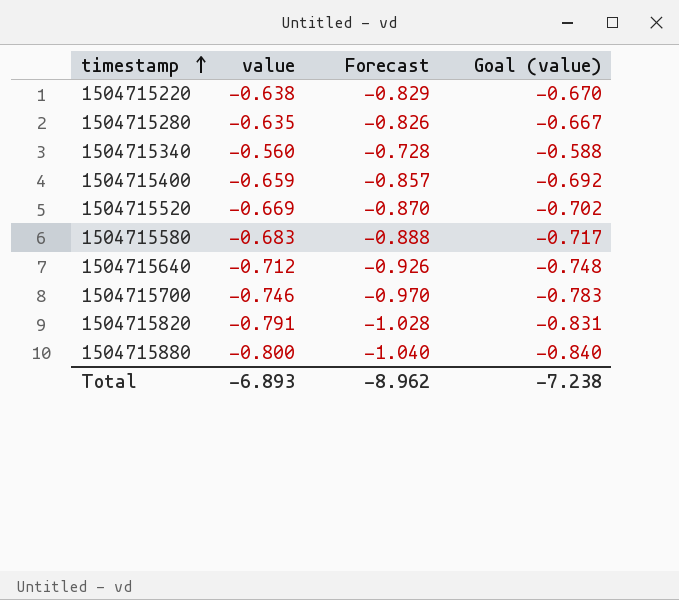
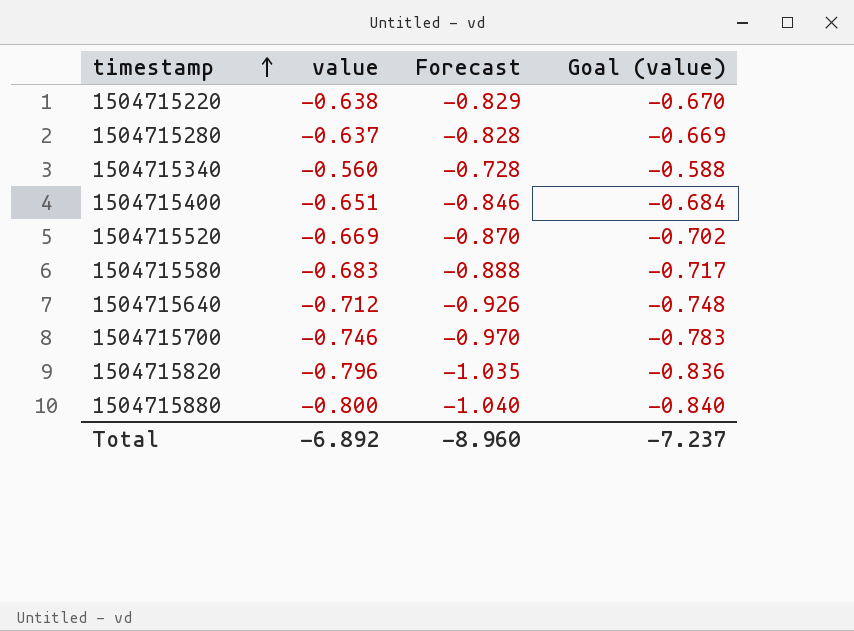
1504715280 | value: -0.635 -> -0.637
1504715280 | Forecast: -0.826 -> -0.828
1504715280 | Goal (value): -0.667 -> -0.669
1504715400 | value: -0.659 -> -0.651
1504715400 | Forecast: -0.857 -> -0.846
1504715400 | Goal (value): -0.692 -> -0.684
1504715820 | value: -0.791 -> -0.796
1504715820 | Forecast: -1.028 -> -1.035
1504715820 | Goal (value): -0.831 -> -0.836
Total | value: -6.893 -> -6.892
Total | Forecast: -8.962 -> -8.960
Total | Goal (value): -7.238 -> -7.237

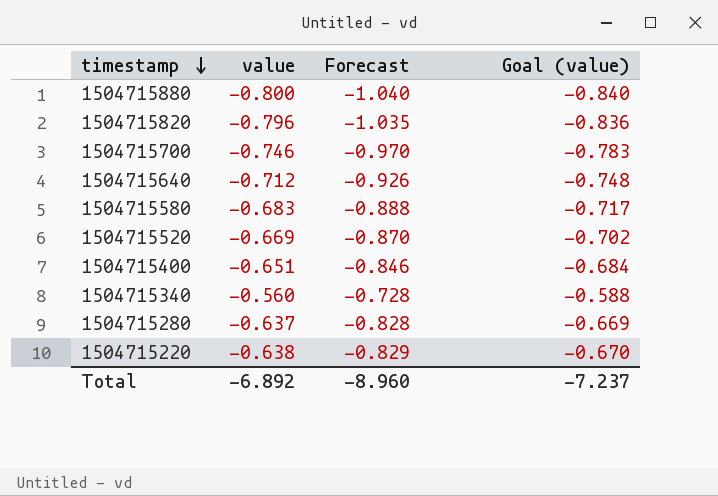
row order: timestamp ascending -> timestamp descending

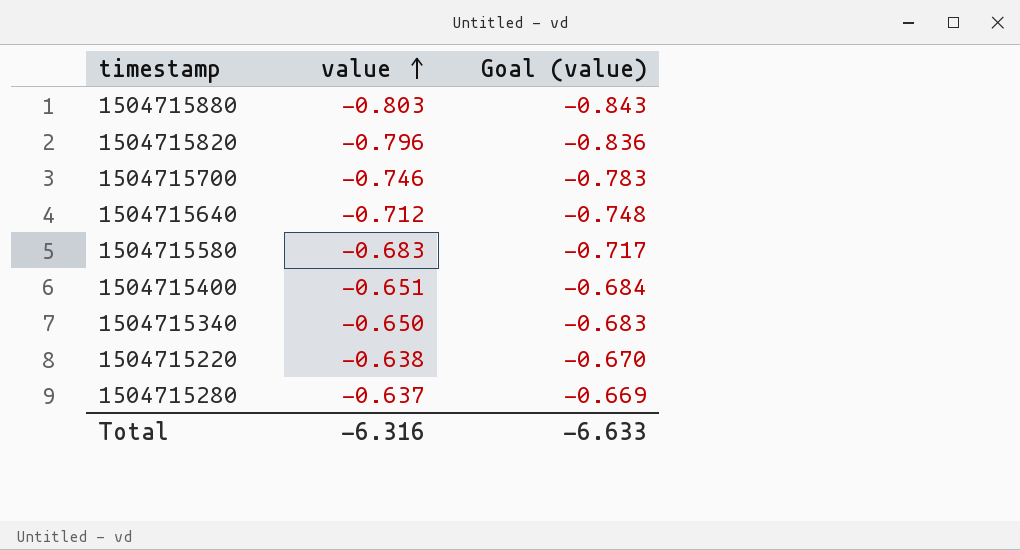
row order: timestamp descending -> value ascending
column Forecast | formula: [value] * 1.3 -> none
row 1504715520: -0.669 | -0.870 | -0.702 -> none
1504715880 | value: -0.800 -> -0.803
1504715880 | Goal (value): -0.840 -> -0.843
1504715340 | value: -0.560 -> -0.650
1504715340 | Goal (value): -0.588 -> -0.683
Total | value: -6.892 -> -6.316
Total | Goal (value): -7.237 -> -6.633

